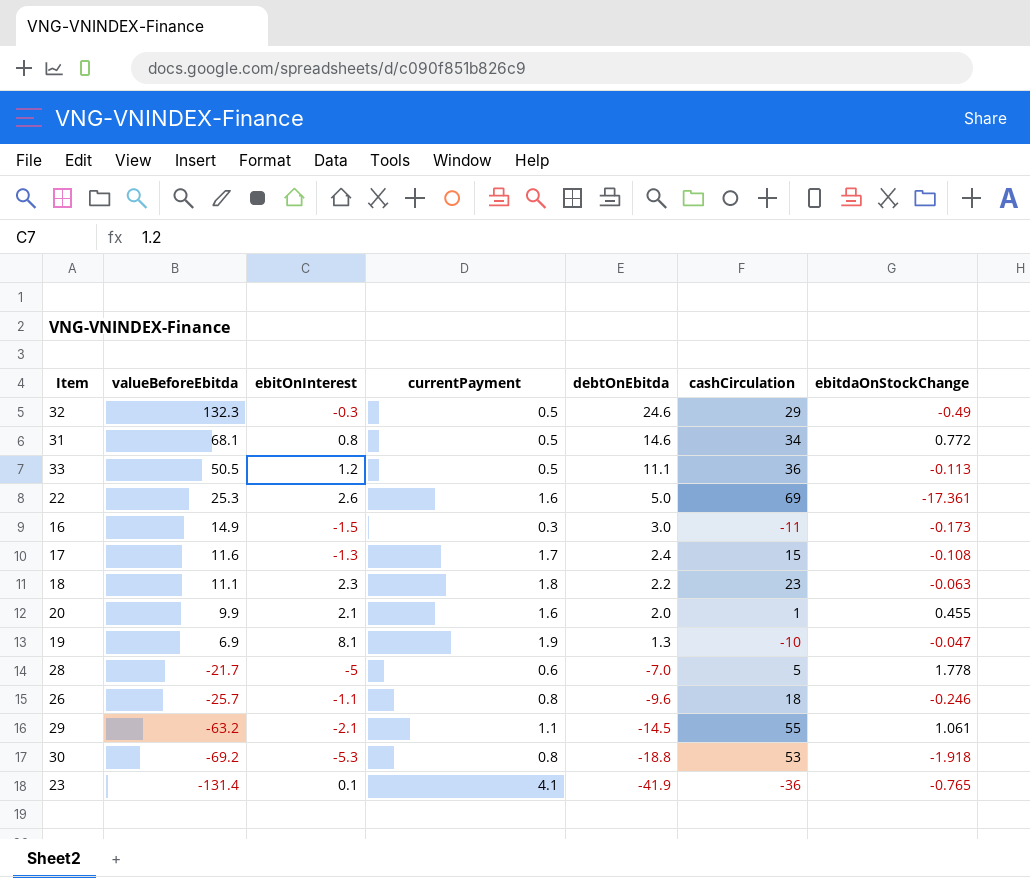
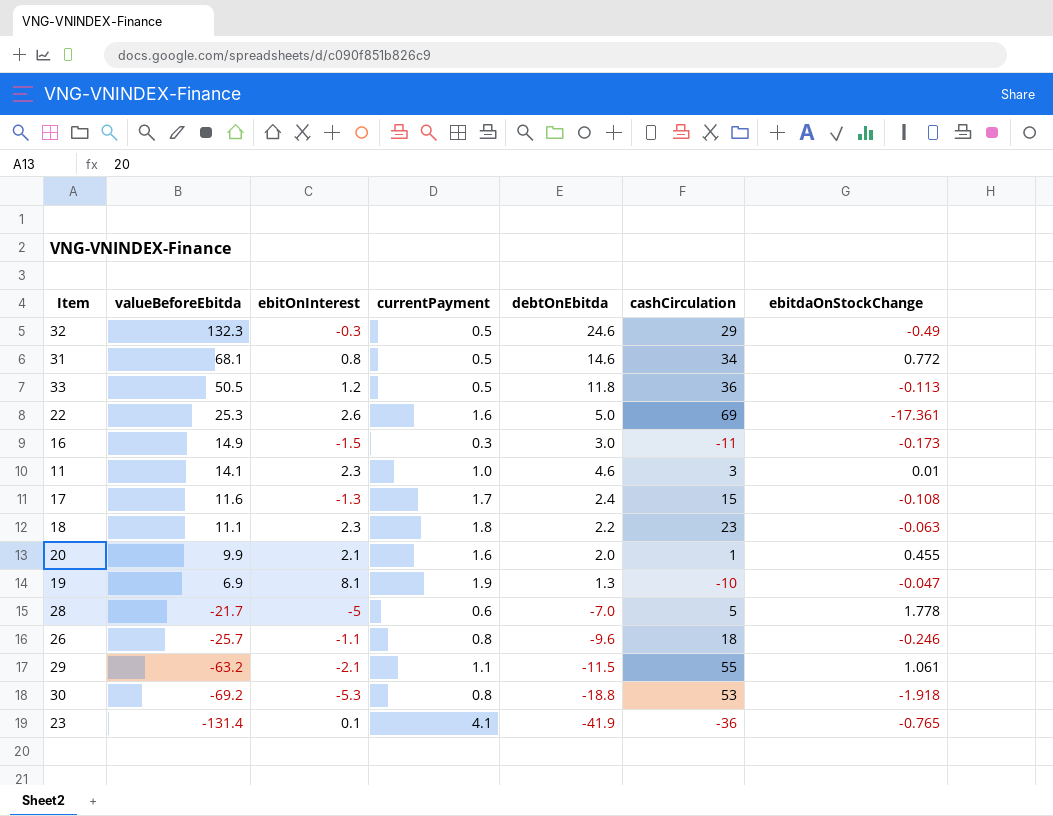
33 | debtOnEbitda: 11.1 -> 11.8
row 11: none -> 14.1 | 2.3 | 1.0 | 4.6 | 3 | 0.01
29 | debtOnEbitda: -14.5 -> -11.5

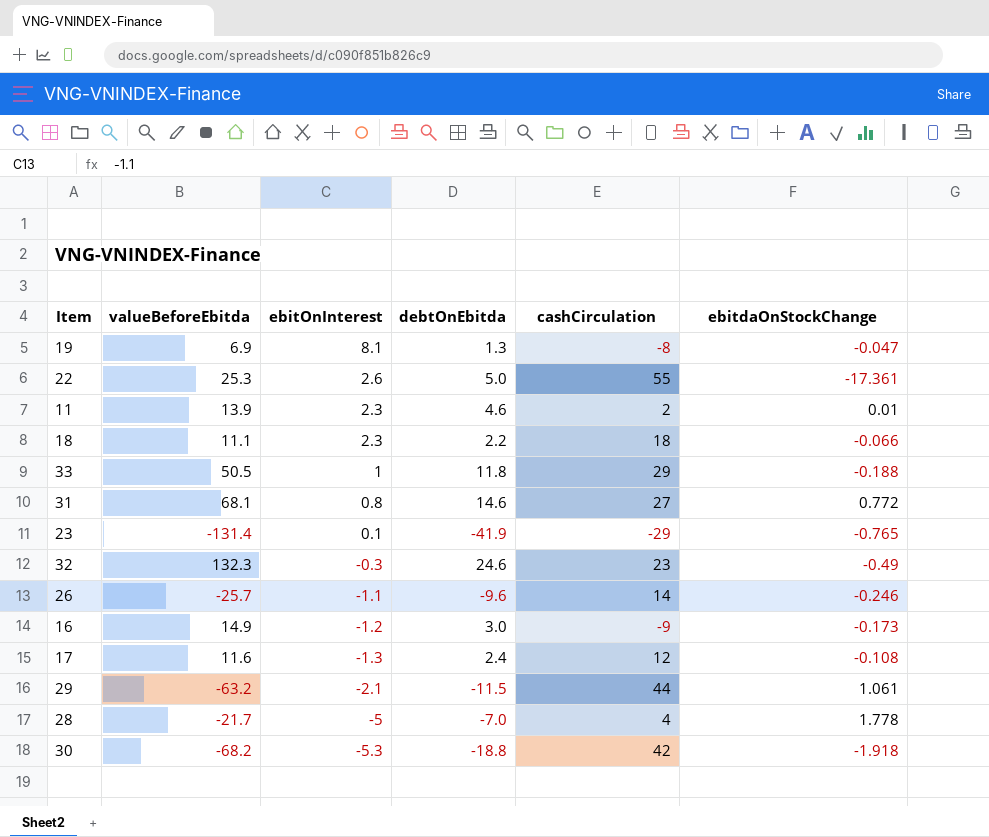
row order: valueBeforeEbitda descending -> ebitOnInterest descending
column currentPayment | position: 4 -> none
row 20: 9.9 | 2.1 | 1.6 | 2.0 | 1 | 0.455 -> none
19 | cashCirculation: -10 -> -8
22 | cashCirculation: 69 -> 55
11 | valueBeforeEbitda: 14.1 -> 13.9
11 | cashCirculation: 3 -> 2
18 | cashCirculation: 23 -> 18
18 | ebitdaOnStockChange: -0.063 -> -0.066
33 | ebitOnInterest: 1.2 -> 1
33 | cashCirculation: 36 -> 29
33 | ebitdaOnStockChange: -0.113 -> -0.188
31 | cashCirculation: 34 -> 27
23 | cashCirculation: -36 -> -29
32 | cashCirculation: 29 -> 23
26 | cashCirculation: 18 -> 14
16 | ebitOnInterest: -1.5 -> -1.2
16 | cashCirculation: -11 -> -9
17 | cashCirculation: 15 -> 12
29 | cashCirculation: 55 -> 44
28 | cashCirculation: 5 -> 4
30 | valueBeforeEbitda: -69.2 -> -68.2
30 | cashCirculation: 53 -> 42

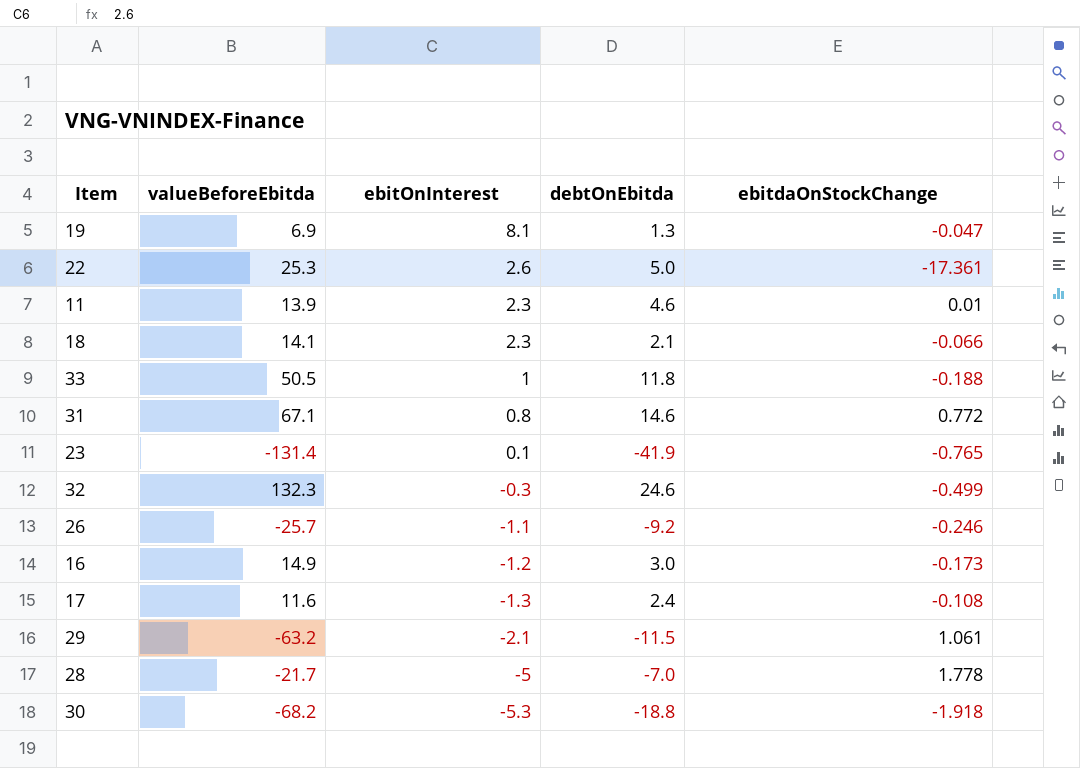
column cashCirculation | position: 5 -> none
18 | valueBeforeEbitda: 11.1 -> 14.1
18 | debtOnEbitda: 2.2 -> 2.1
31 | valueBeforeEbitda: 68.1 -> 67.1
32 | ebitdaOnStockChange: -0.49 -> -0.499
26 | debtOnEbitda: -9.6 -> -9.2

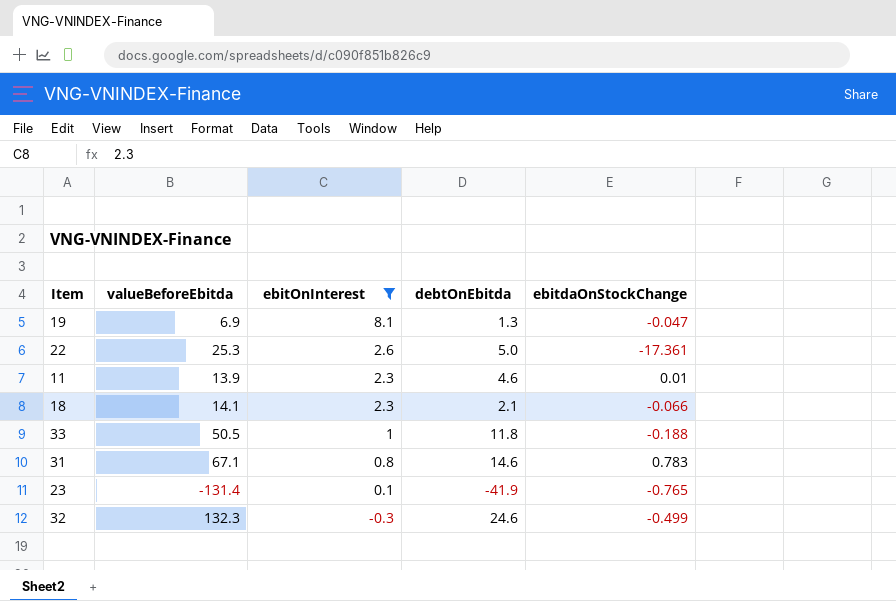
filter: none -> ebitOnInterest >= -0.3
31 | ebitdaOnStockChange: 0.772 -> 0.783

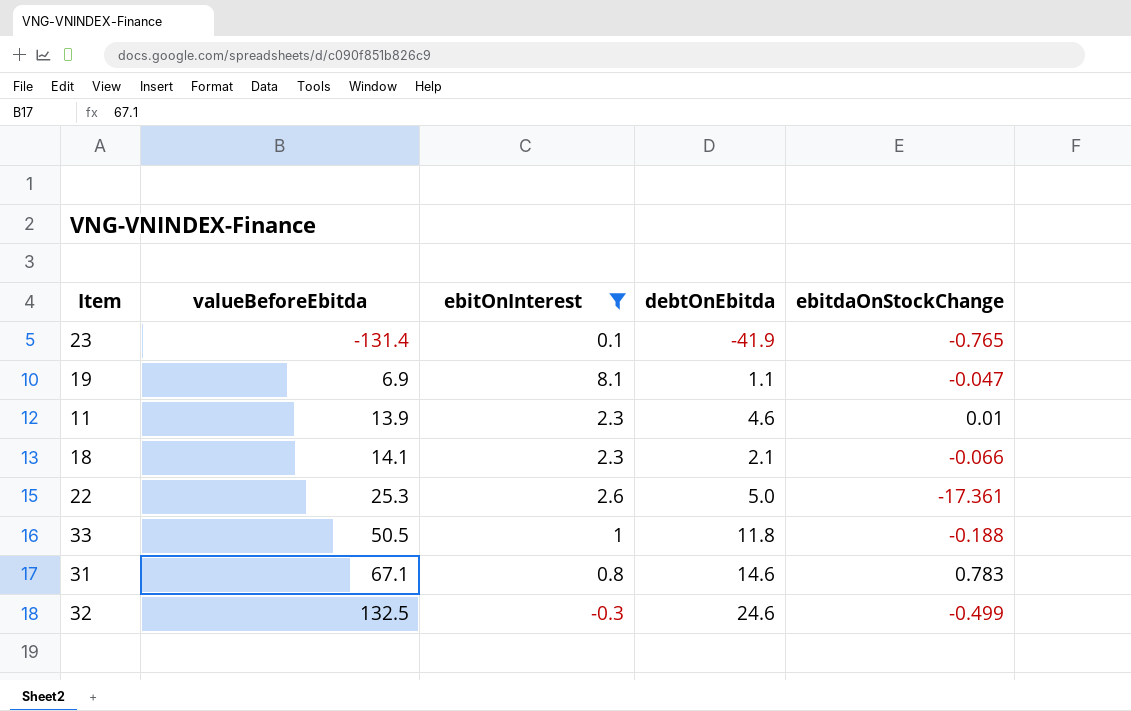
row order: ebitOnInterest descending -> valueBeforeEbitda ascending
19 | debtOnEbitda: 1.3 -> 1.1
32 | valueBeforeEbitda: 132.3 -> 132.5

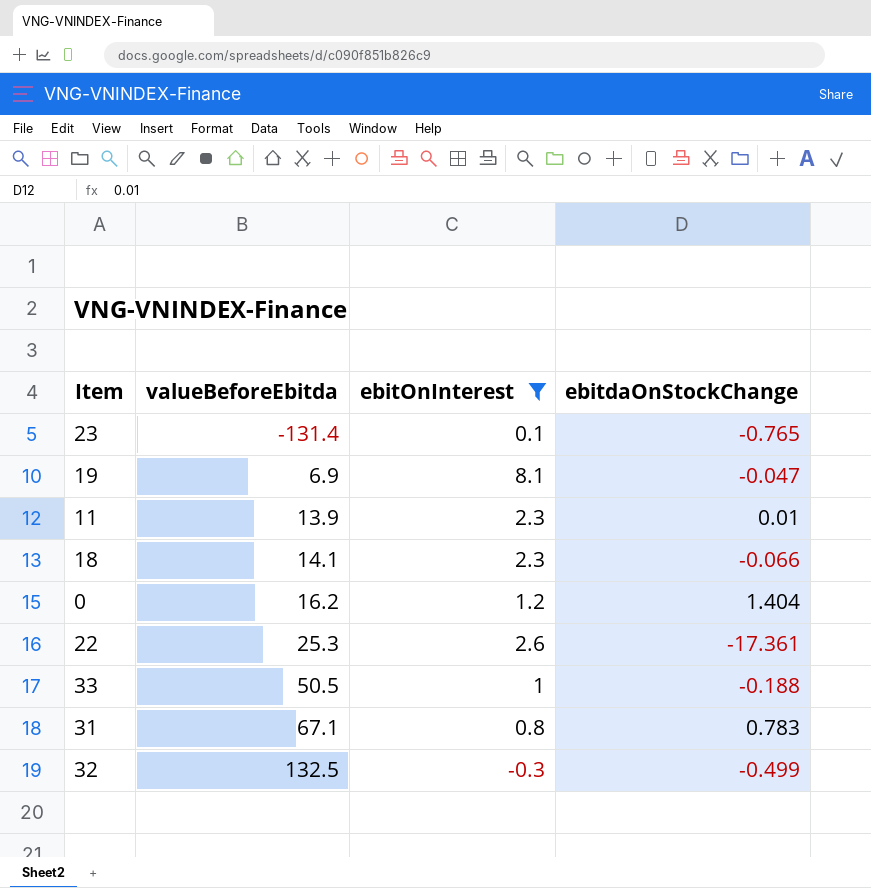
column debtOnEbitda | position: 4 -> none
row 0: none -> 16.2 | 1.2 | 1.404

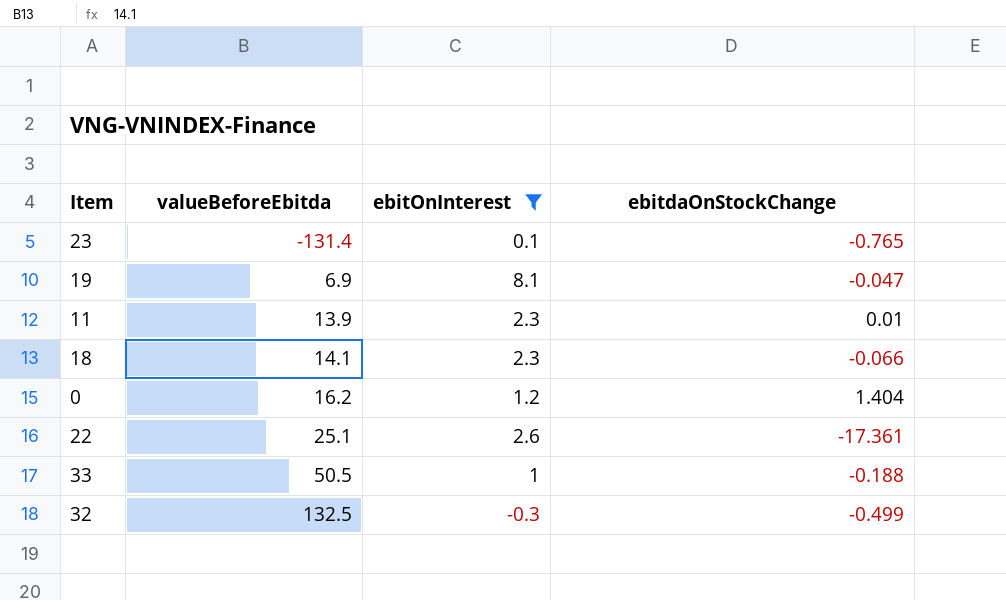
row 31: 67.1 | 0.8 | 0.783 -> none
22 | valueBeforeEbitda: 25.3 -> 25.1

